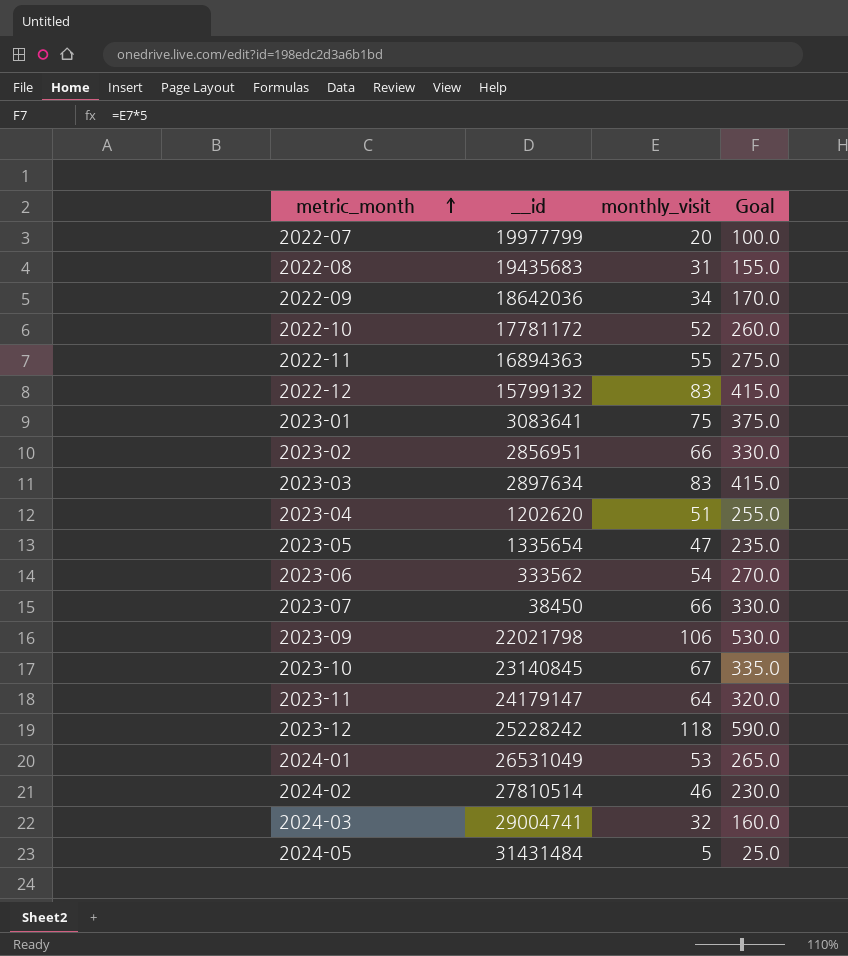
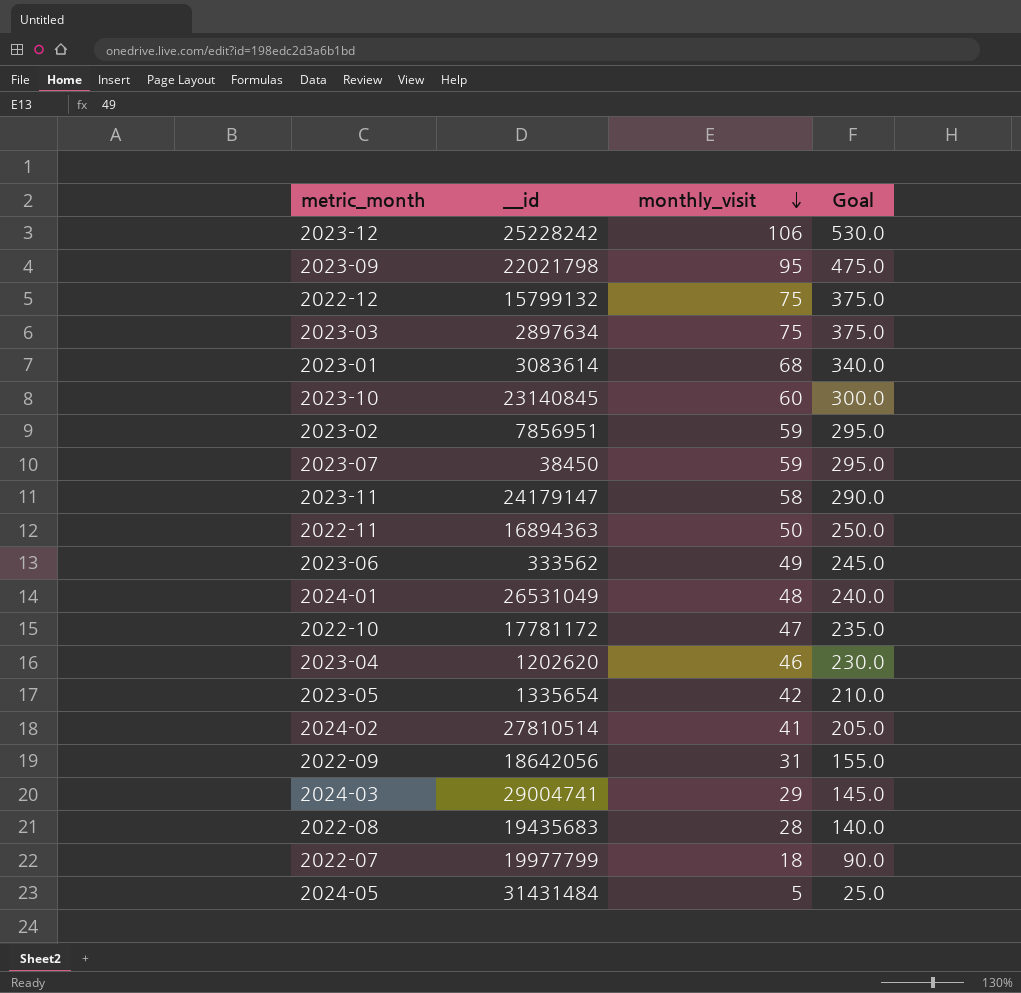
row order: metric_month ascending -> monthly_visit descending
2023-12 | monthly_visit: 118 -> 106
2023-12 | Goal: 590.0 -> 530.0
2023-09 | monthly_visit: 106 -> 95
2023-09 | Goal: 530.0 -> 475.0
2022-12 | monthly_visit: 83 -> 75
2022-12 | Goal: 415.0 -> 375.0
2023-03 | monthly_visit: 83 -> 75
2023-03 | Goal: 415.0 -> 375.0
2023-01 | __id: 3083641 -> 3083614
2023-01 | monthly_visit: 75 -> 68
2023-01 | Goal: 375.0 -> 340.0
2023-10 | monthly_visit: 67 -> 60
2023-10 | Goal: 335.0 -> 300.0
2023-02 | __id: 2856951 -> 7856951
2023-02 | monthly_visit: 66 -> 59
2023-02 | Goal: 330.0 -> 295.0
2023-07 | monthly_visit: 66 -> 59
2023-07 | Goal: 330.0 -> 295.0
2023-11 | monthly_visit: 64 -> 58
2023-11 | Goal: 320.0 -> 290.0
2022-11 | monthly_visit: 55 -> 50
2022-11 | Goal: 275.0 -> 250.0
2023-06 | monthly_visit: 54 -> 49
2023-06 | Goal: 270.0 -> 245.0
2024-01 | monthly_visit: 53 -> 48
2024-01 | Goal: 265.0 -> 240.0
2022-10 | monthly_visit: 52 -> 47
2022-10 | Goal: 260.0 -> 235.0
2023-04 | monthly_visit: 51 -> 46
2023-04 | Goal: 255.0 -> 230.0
2023-05 | monthly_visit: 47 -> 42
2023-05 | Goal: 235.0 -> 210.0
2024-02 | monthly_visit: 46 -> 41
2024-02 | Goal: 230.0 -> 205.0
2022-09 | __id: 18642036 -> 18642056
2022-09 | monthly_visit: 34 -> 31
2022-09 | Goal: 170.0 -> 155.0
2024-03 | monthly_visit: 32 -> 29
2024-03 | Goal: 160.0 -> 145.0
2022-08 | monthly_visit: 31 -> 28
2022-08 | Goal: 155.0 -> 140.0
2022-07 | monthly_visit: 20 -> 18
2022-07 | Goal: 100.0 -> 90.0

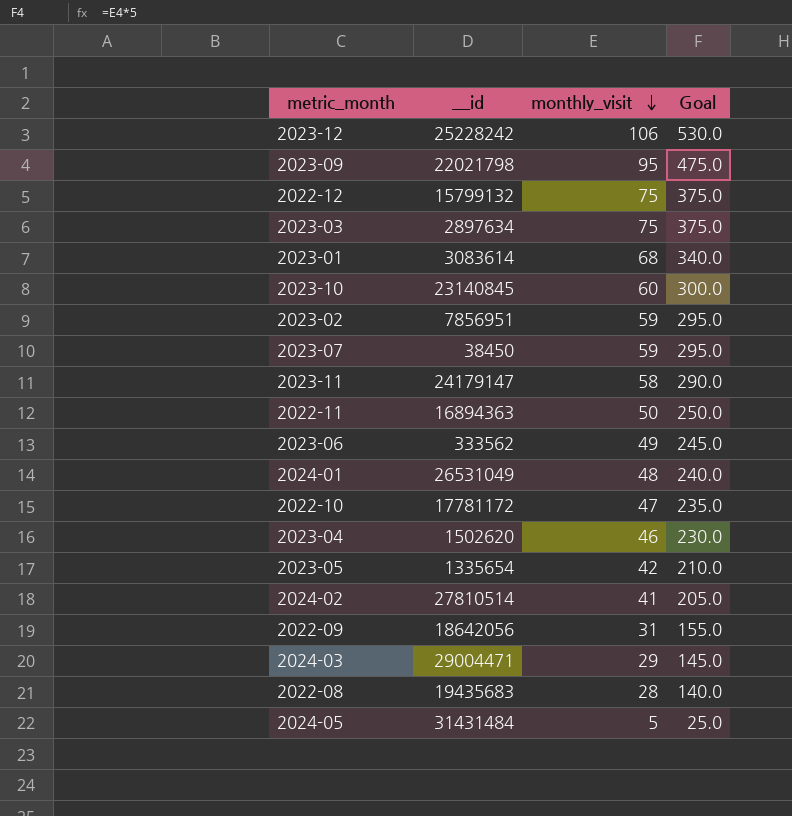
row 2022-07: 19977799 | 18 | 90.0 -> none
2023-04 | __id: 1202620 -> 1502620
2024-03 | __id: 29004741 -> 29004471

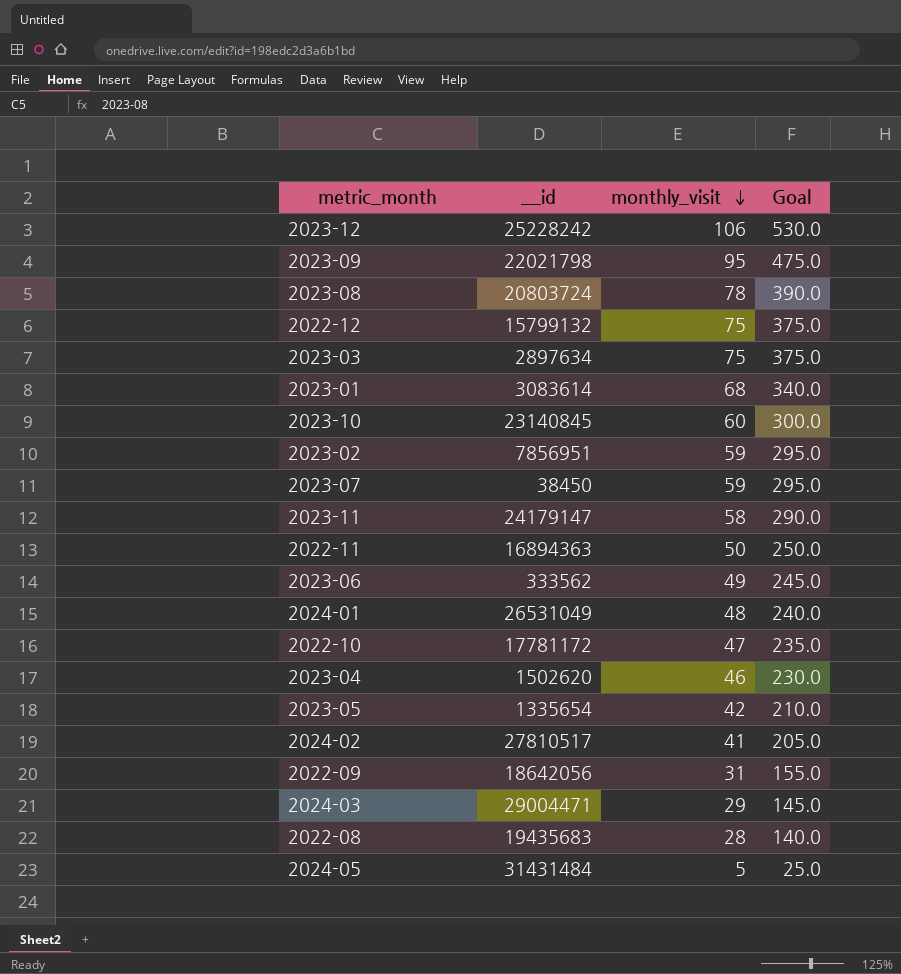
row 2023-08: none -> 20803724 | 78 | 390.0
2024-02 | __id: 27810514 -> 27810517

